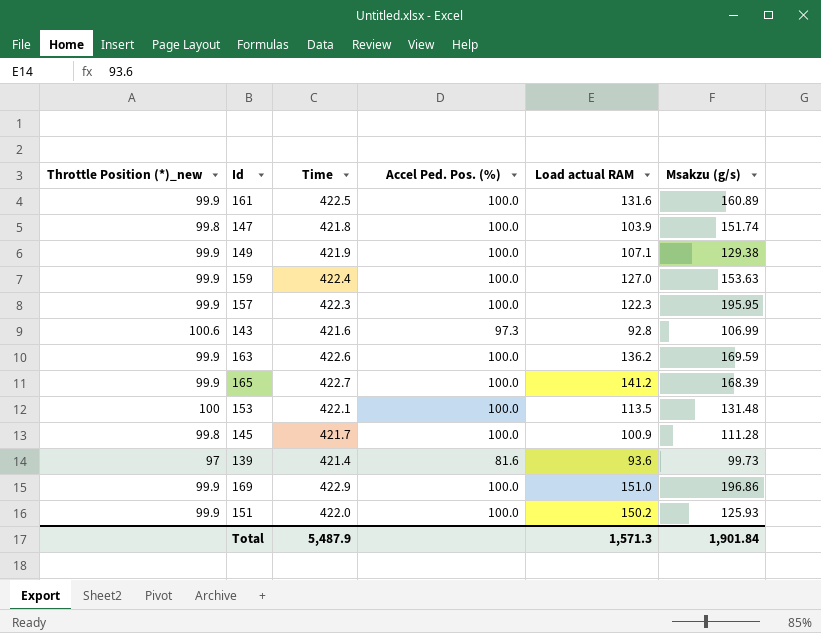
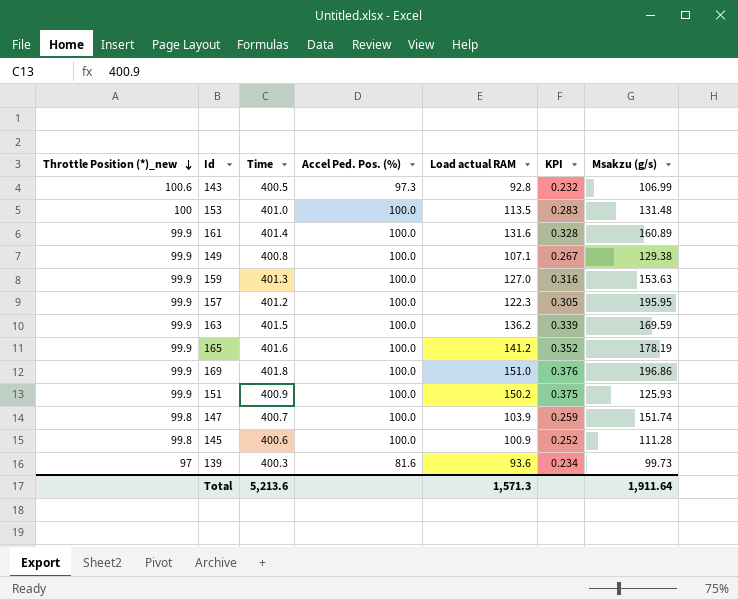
row order: none -> Throttle Position (*)_new descending
column KPI | formula: none -> [Load actual RAM] / [Time]
143 | Time: 421.6 -> 400.5
153 | Time: 422.1 -> 401.0
161 | Time: 422.5 -> 401.4
149 | Time: 421.9 -> 400.8
159 | Time: 422.4 -> 401.3
157 | Time: 422.3 -> 401.2
163 | Time: 422.6 -> 401.5
165 | Time: 422.7 -> 401.6
165 | Msakzu (g/s): 168.39 -> 178.19
169 | Time: 422.9 -> 401.8
151 | Time: 422.0 -> 400.9
147 | Time: 421.8 -> 400.7
145 | Time: 421.7 -> 400.6
139 | Time: 421.4 -> 400.3
Total | Time: 5,487.9 -> 5,213.6
Total | Msakzu (g/s): 1,901.84 -> 1,911.64

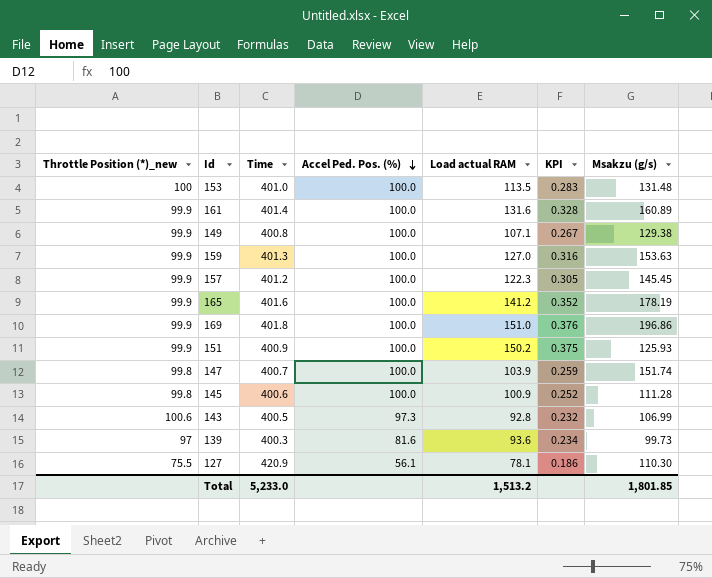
row order: Throttle Position (*)_new descending -> Accel Ped. Pos. (%) descending
row 163: 99.9 | 401.5 | 100.0 | 136.2 | 0.339 | 169.59 -> none
157 | Msakzu (g/s): 195.95 -> 145.45
row 127: none -> 75.5 | 420.9 | 56.1 | 78.1 | 0.186 | 110.30
Total | Time: 5,213.6 -> 5,233.0
Total | Load actual RAM: 1,571.3 -> 1,513.2
Total | Msakzu (g/s): 1,911.64 -> 1,801.85

